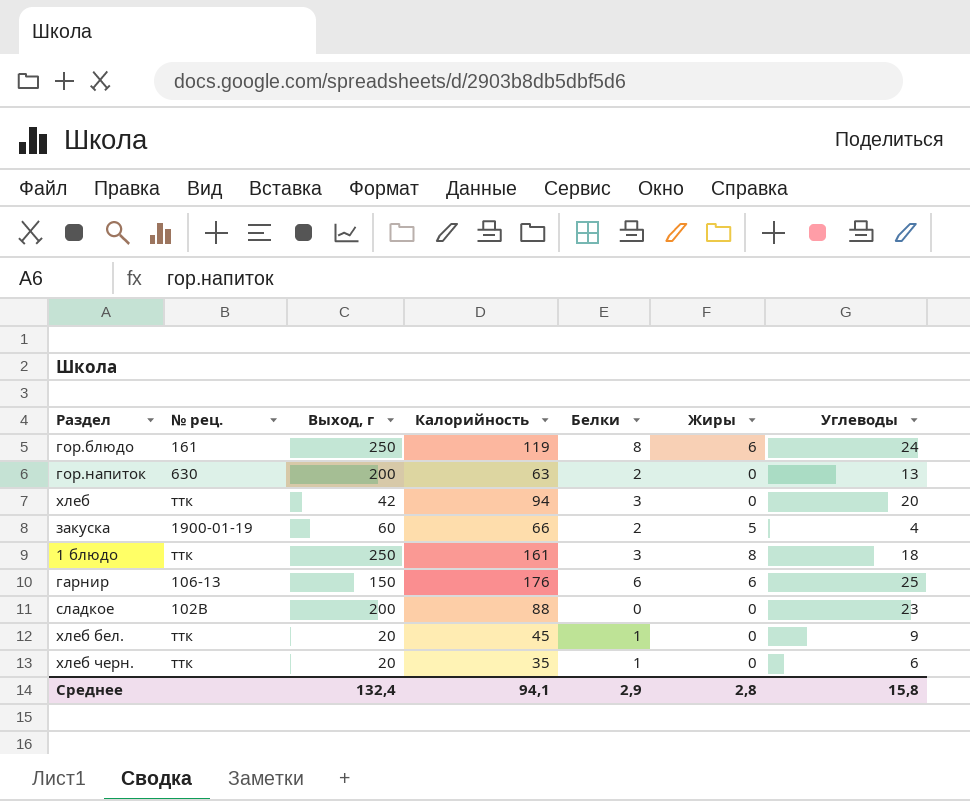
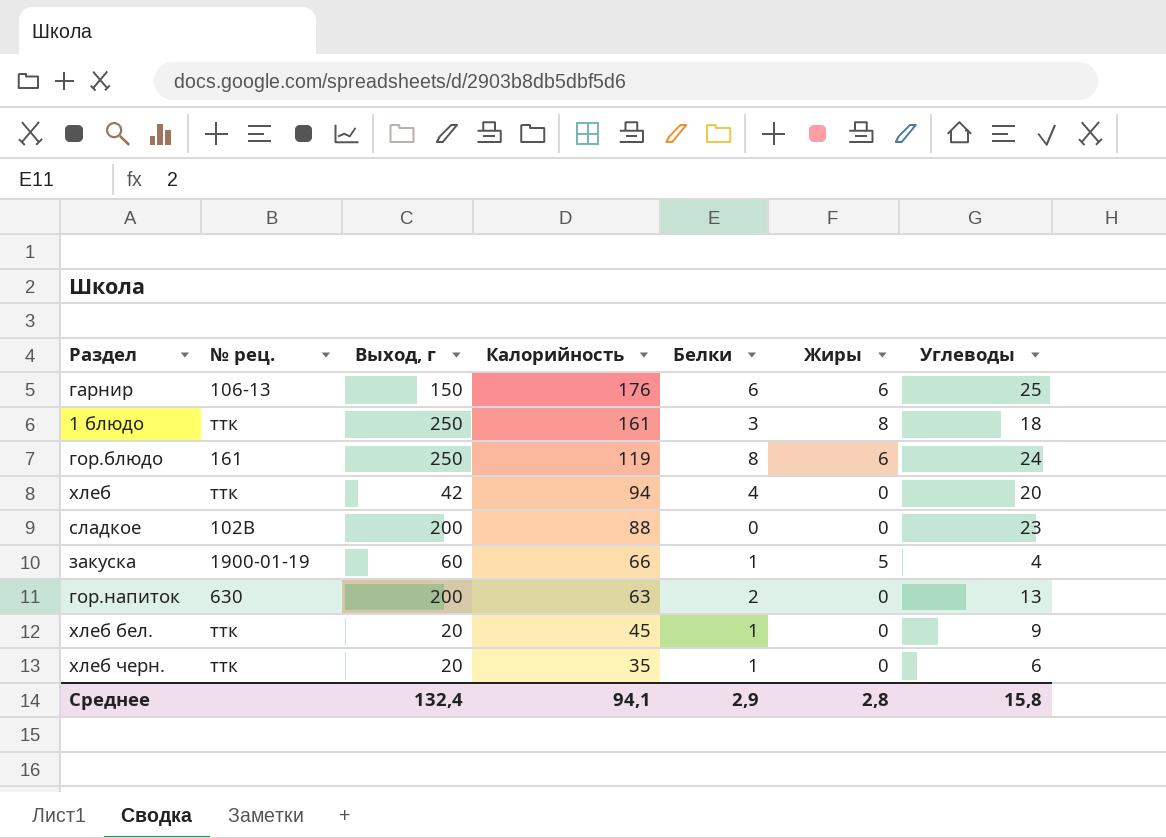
row order: none -> Калорийность descending
хлеб | Белки: 3 -> 4
закуска | Белки: 2 -> 1

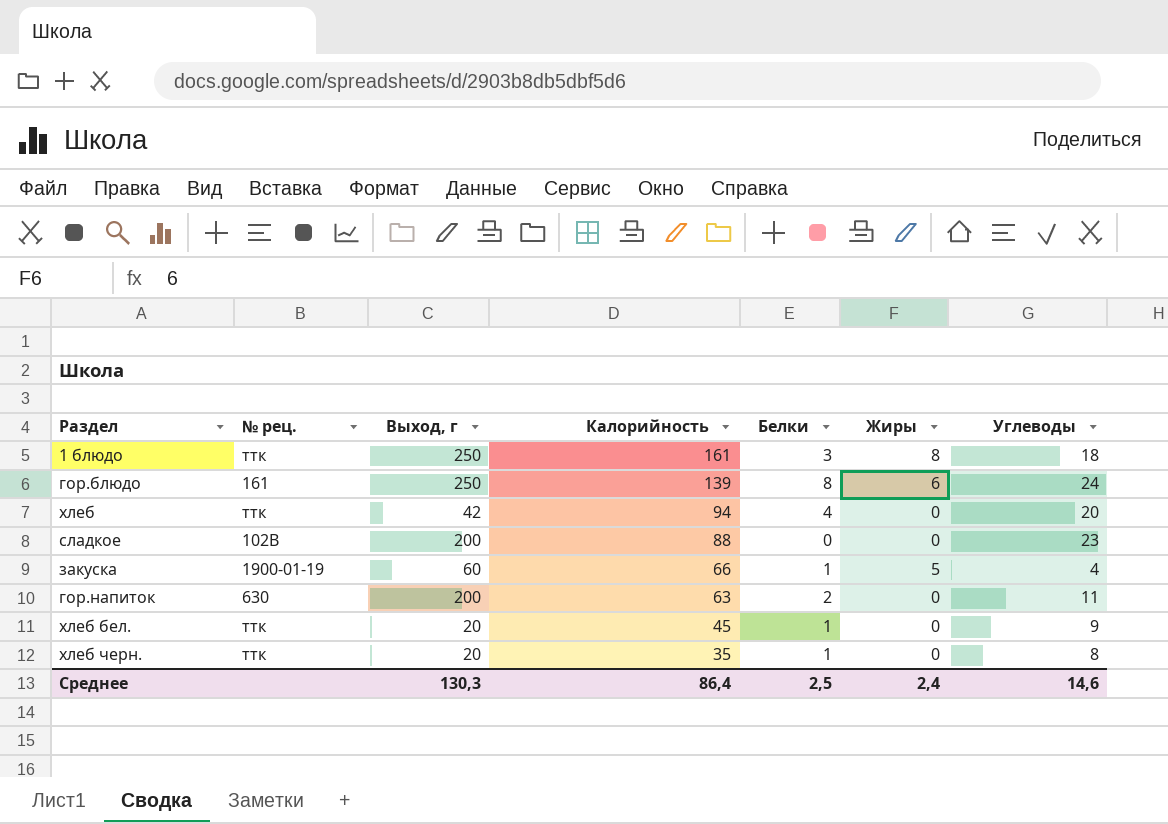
row гарнир: 106-13 | 150 | 176 | 6 | 6 | 25 -> none
гор.блюдо | Калорийность: 119 -> 139
гор.напиток | Углеводы: 13 -> 11
хлеб черн. | Углеводы: 6 -> 8
Среднее | Выход, г: 132,4 -> 130,3
Среднее | Калорийность: 94,1 -> 86,4
Среднее | Белки: 2,9 -> 2,5
Среднее | Жиры: 2,8 -> 2,4
Среднее | Углеводы: 15,8 -> 14,6

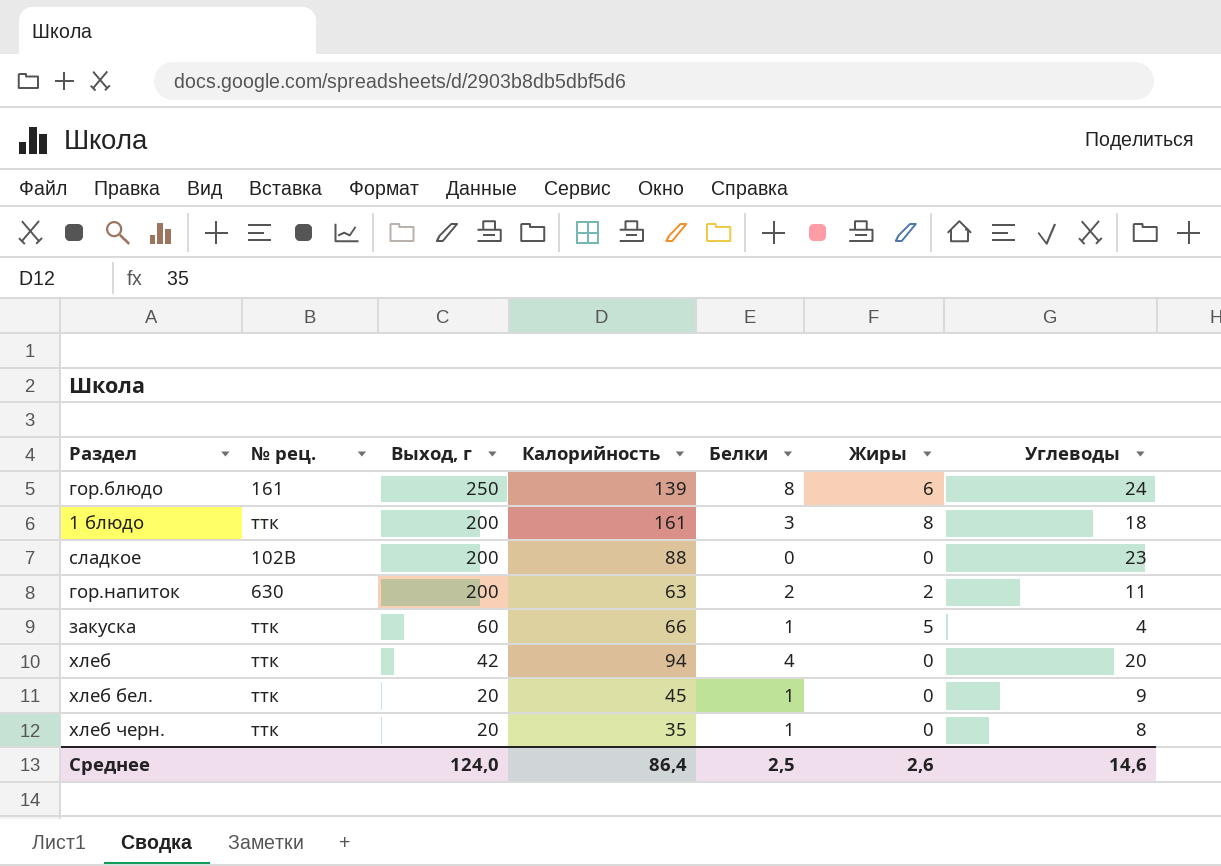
row order: Калорийность descending -> Выход, г descending
1 блюдо | Выход, г: 250 -> 200
гор.напиток | Жиры: 0 -> 2
закуска | № рец.: 1900-01-19 -> ттк
Среднее | Выход, г: 130,3 -> 124,0
Среднее | Жиры: 2,4 -> 2,6

